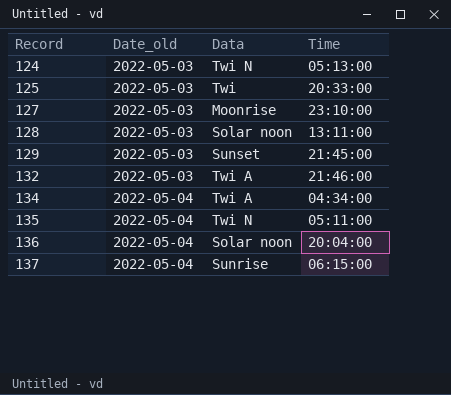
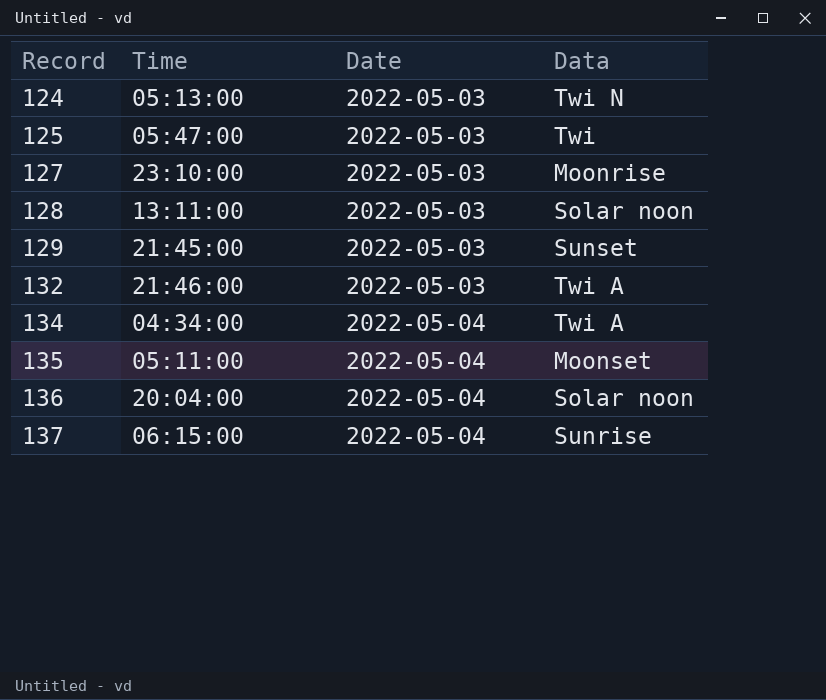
column Time | position: 4 -> 2
column name: Date_old -> Date
125 | Time: 20:33:00 -> 05:47:00
135 | Data: Twi N -> Moonset

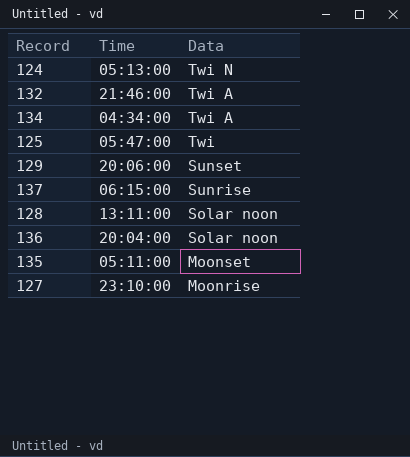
row order: Record ascending -> Data descending
column Date | position: 3 -> none
129 | Time: 21:45:00 -> 20:06:00

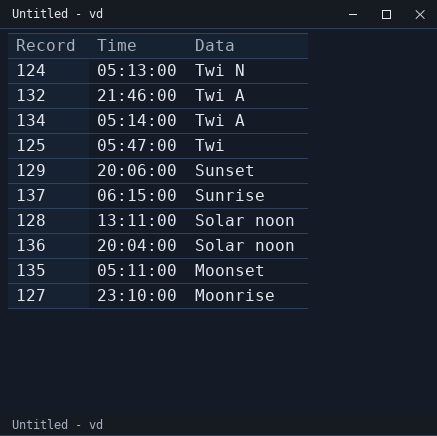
134 | Time: 04:34:00 -> 05:14:00

